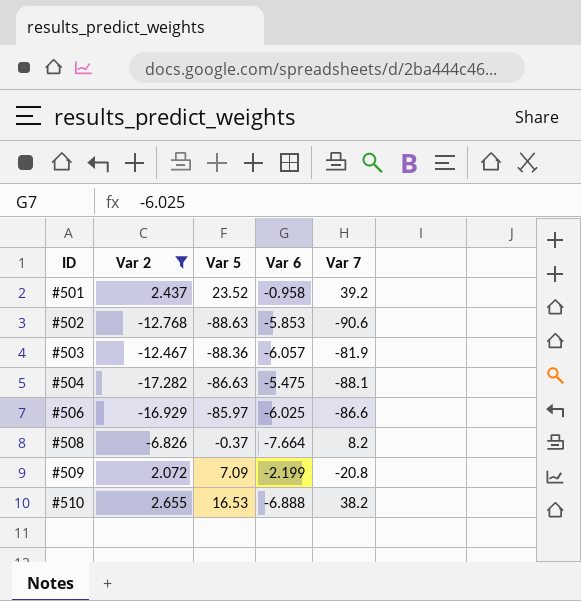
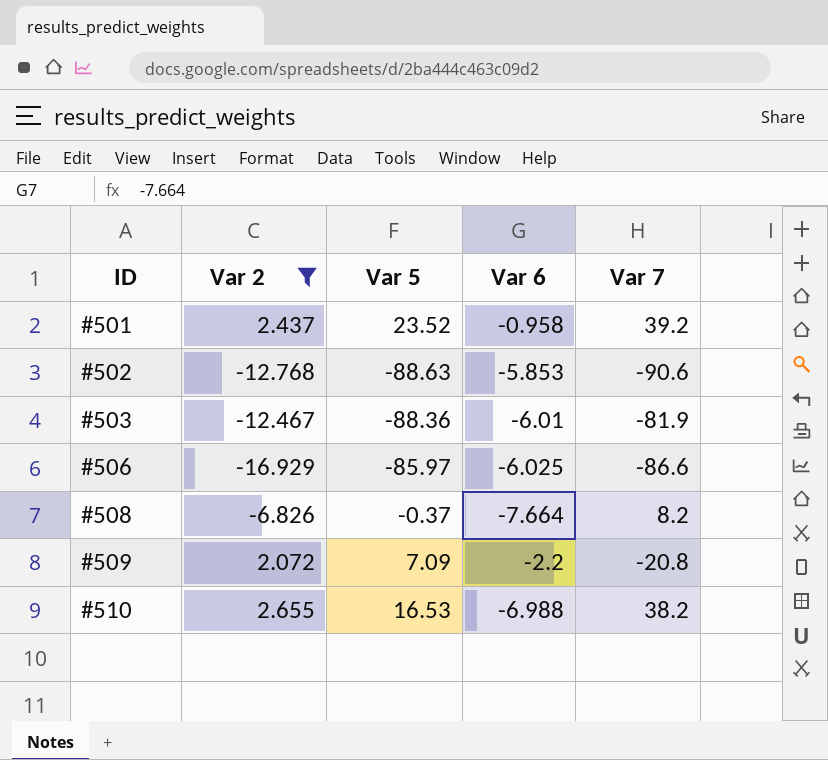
row #504: -17.282 | -86.63 | -5.475 | -88.1 -> none
#503 | Var 6: -6.057 -> -6.01
#509 | Var 6: -2.199 -> -2.2
#510 | Var 6: -6.888 -> -6.988

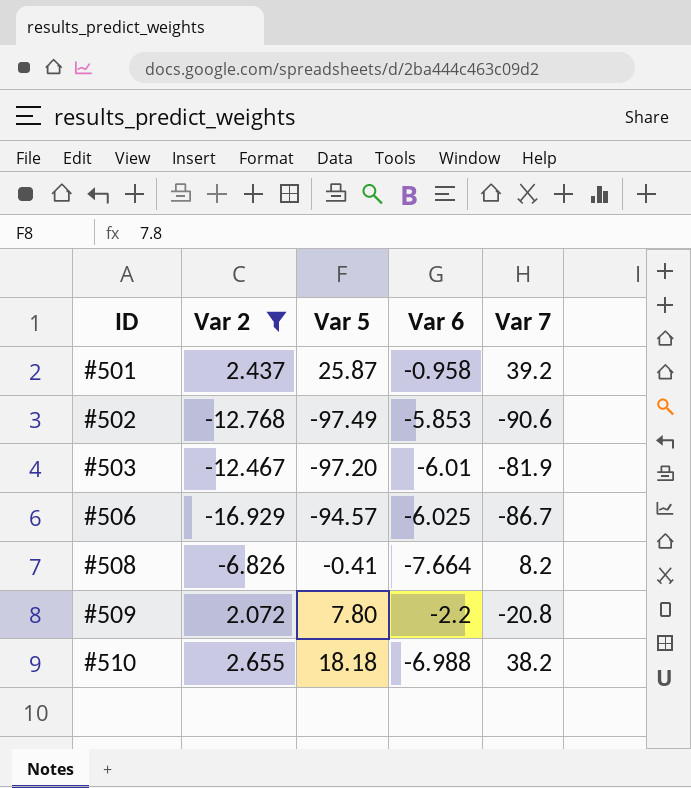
#501 | Var 5: 23.52 -> 25.87
#502 | Var 5: -88.63 -> -97.49
#503 | Var 5: -88.36 -> -97.20
#506 | Var 5: -85.97 -> -94.57
#506 | Var 7: -86.6 -> -86.7
#508 | Var 5: -0.37 -> -0.41
#509 | Var 5: 7.09 -> 7.80
#510 | Var 5: 16.53 -> 18.18

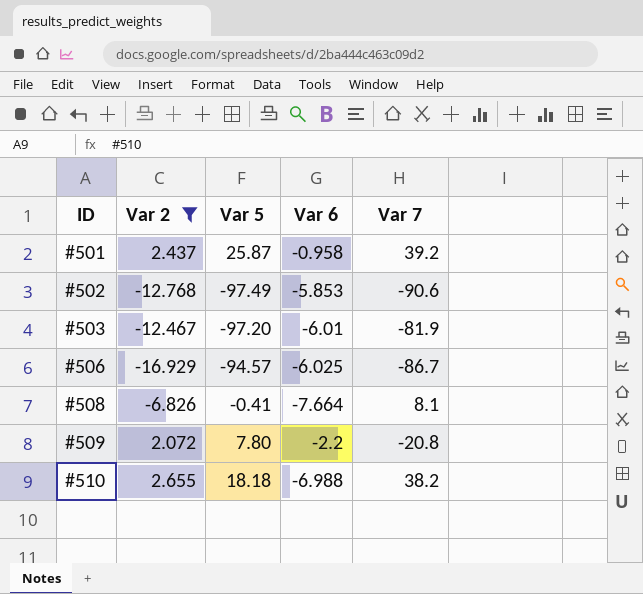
#508 | Var 7: 8.2 -> 8.1

